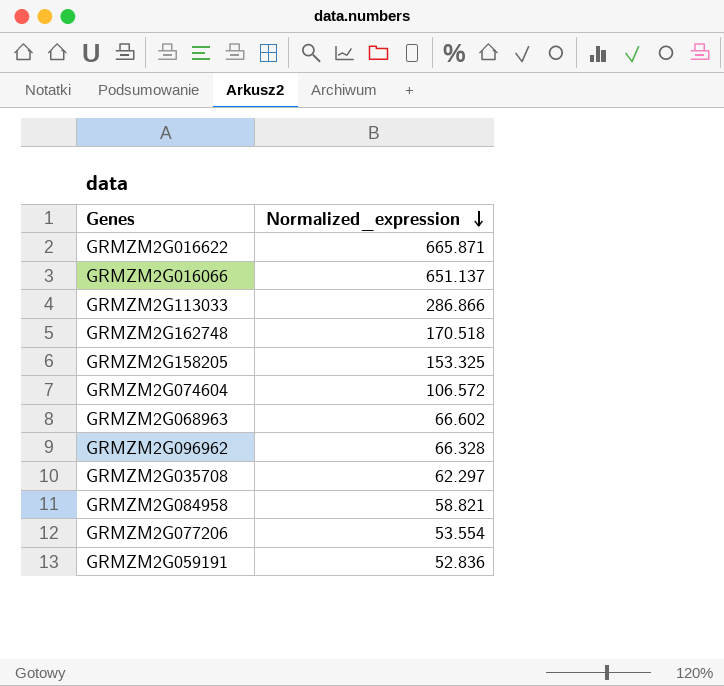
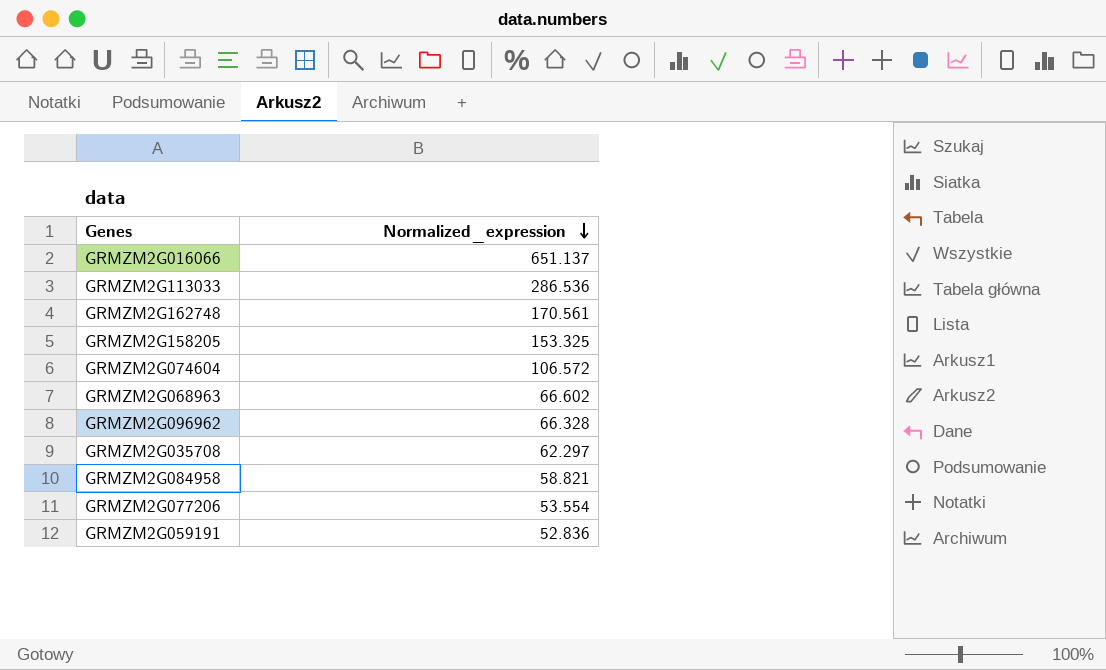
row GRMZM2G016622: 665.871 -> none
GRMZM2G113033 | Normalized_expression: 286.866 -> 286.536
GRMZM2G162748 | Normalized_expression: 170.518 -> 170.561

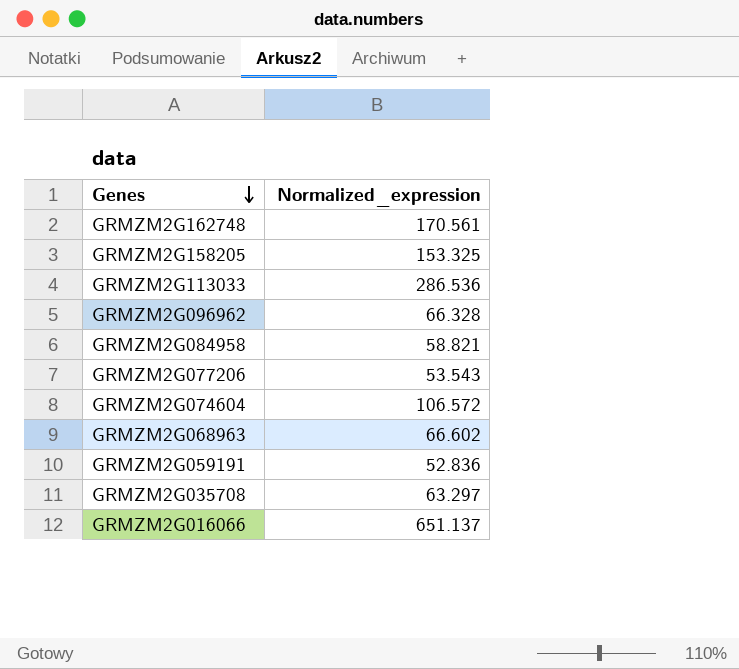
row order: Normalized_expression descending -> Genes descending
GRMZM2G077206 | Normalized_expression: 53.554 -> 53.543
GRMZM2G035708 | Normalized_expression: 62.297 -> 63.297

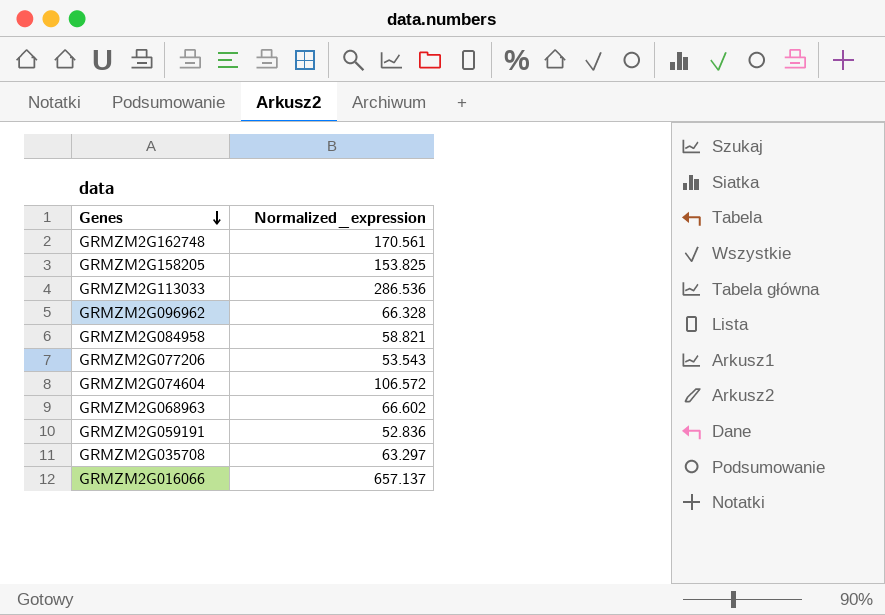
GRMZM2G158205 | Normalized_expression: 153.325 -> 153.825
GRMZM2G016066 | Normalized_expression: 651.137 -> 657.137

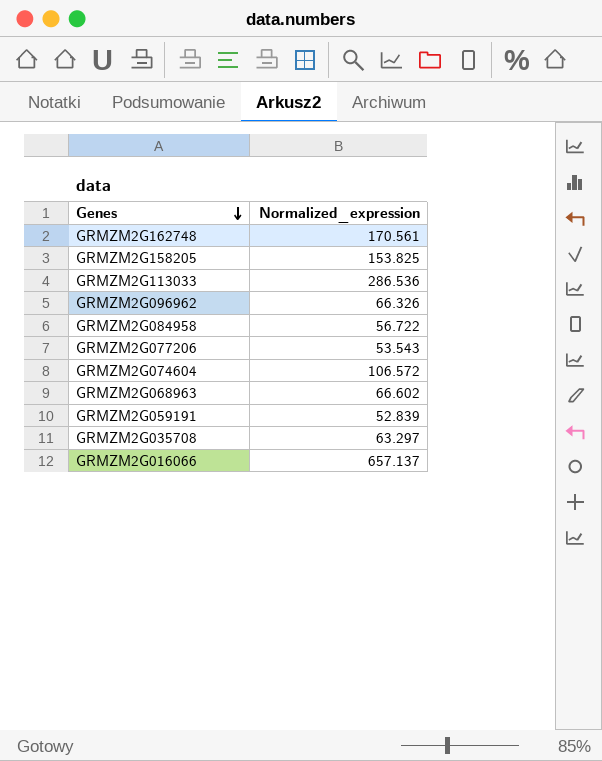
GRMZM2G096962 | Normalized_expression: 66.328 -> 66.326
GRMZM2G084958 | Normalized_expression: 58.821 -> 56.722
GRMZM2G059191 | Normalized_expression: 52.836 -> 52.839

